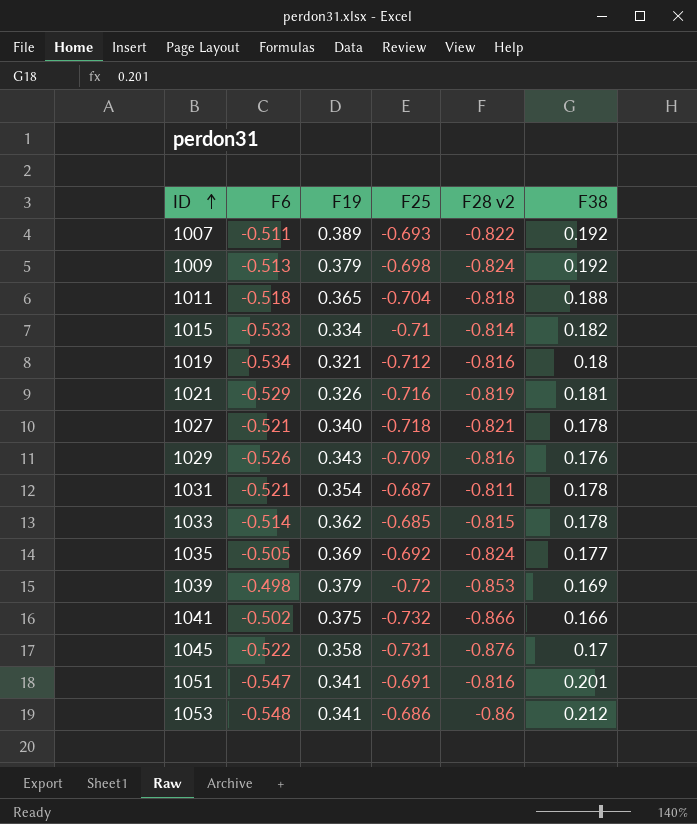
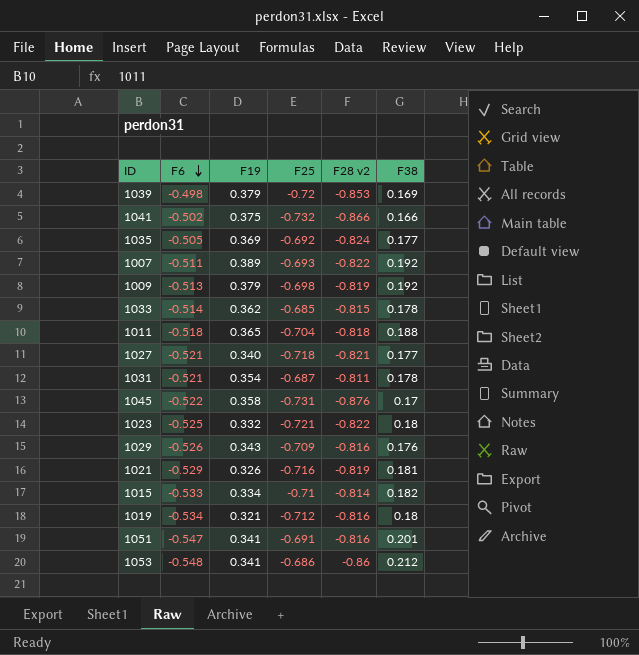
row order: ID ascending -> F6 descending
1009 | F28 v2: -0.824 -> -0.819
1027 | F38: 0.178 -> 0.177
row 1023: none -> -0.525 | 0.332 | -0.721 | -0.822 | 0.18

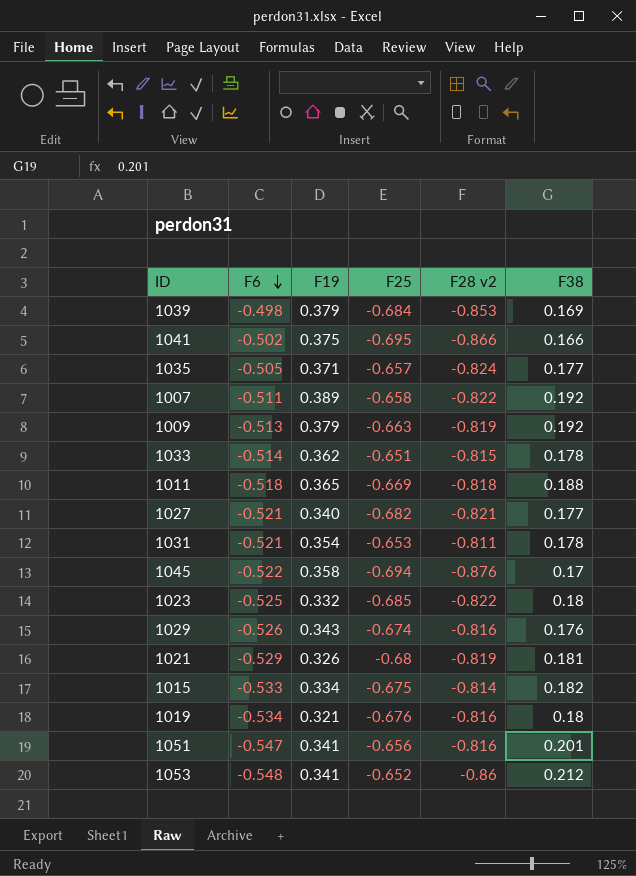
1039 | F25: -0.72 -> -0.684
1041 | F25: -0.732 -> -0.695
1035 | F19: 0.369 -> 0.371
1035 | F25: -0.692 -> -0.657
1007 | F25: -0.693 -> -0.658
1009 | F25: -0.698 -> -0.663
1033 | F25: -0.685 -> -0.651
1011 | F25: -0.704 -> -0.669
1027 | F25: -0.718 -> -0.682
1031 | F25: -0.687 -> -0.653
1045 | F25: -0.731 -> -0.694
1023 | F25: -0.721 -> -0.685
1029 | F25: -0.709 -> -0.674
1021 | F25: -0.716 -> -0.68
1015 | F25: -0.71 -> -0.675
1019 | F25: -0.712 -> -0.676
1051 | F25: -0.691 -> -0.656
1053 | F25: -0.686 -> -0.652

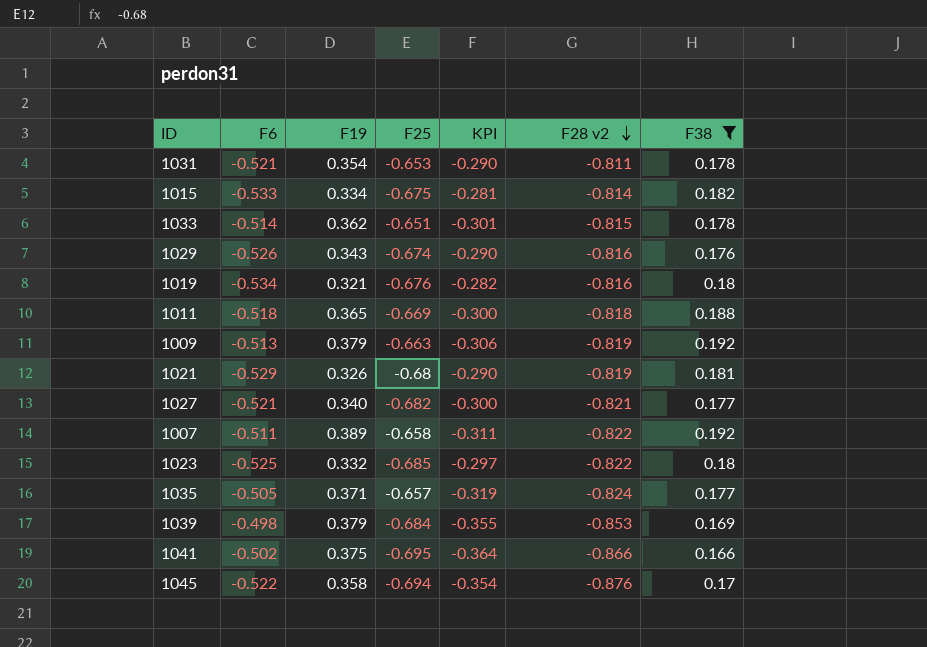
filter: none -> F38 <= 0.192
row order: F6 descending -> F28 v2 descending
column KPI | formula: none -> [F28 v2] - [F6]

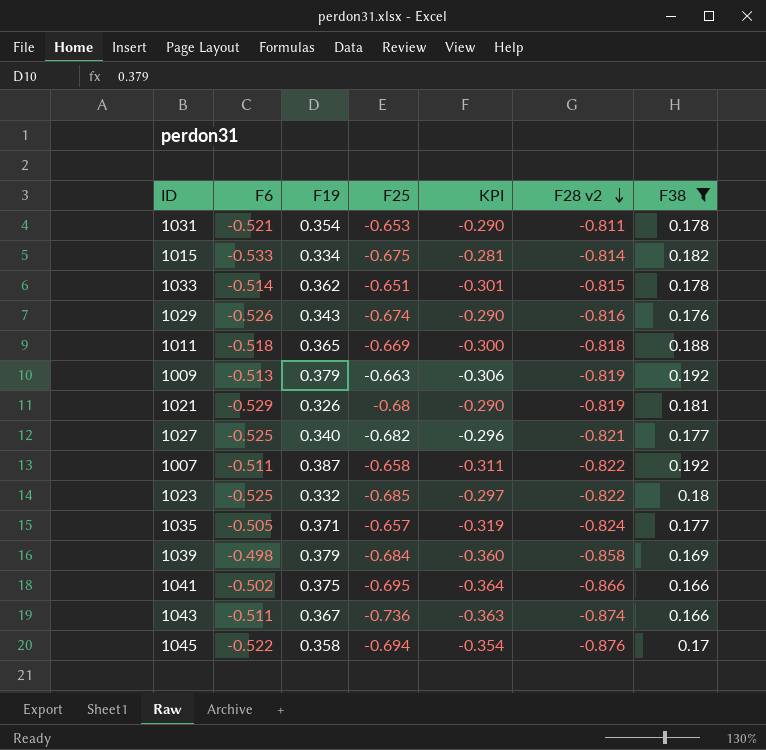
row 1019: -0.534 | 0.321 | -0.676 | -0.282 | -0.816 | 0.18 -> none
1027 | F6: -0.521 -> -0.525
1027 | KPI: -0.300 -> -0.296
1007 | F19: 0.389 -> 0.387
1039 | KPI: -0.355 -> -0.360
1039 | F28 v2: -0.853 -> -0.858
row 1043: none -> -0.511 | 0.367 | -0.736 | -0.363 | -0.874 | 0.166

